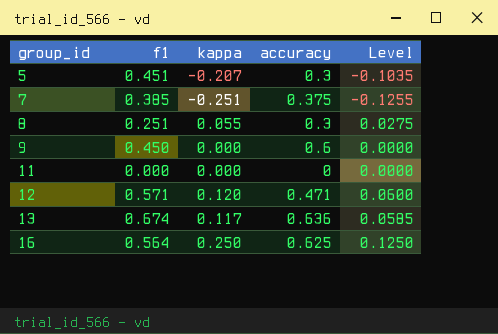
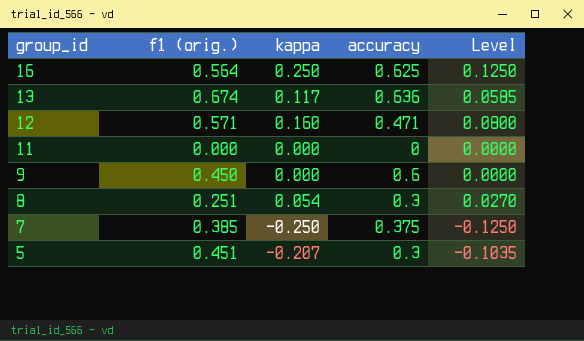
row order: group_id ascending -> group_id descending
column name: f1 -> f1 (orig.)
12 | kappa: 0.120 -> 0.160
12 | Level: 0.0600 -> 0.0800
8 | kappa: 0.055 -> 0.054
8 | Level: 0.0275 -> 0.0270
7 | kappa: -0.251 -> -0.250
7 | Level: -0.1255 -> -0.1250

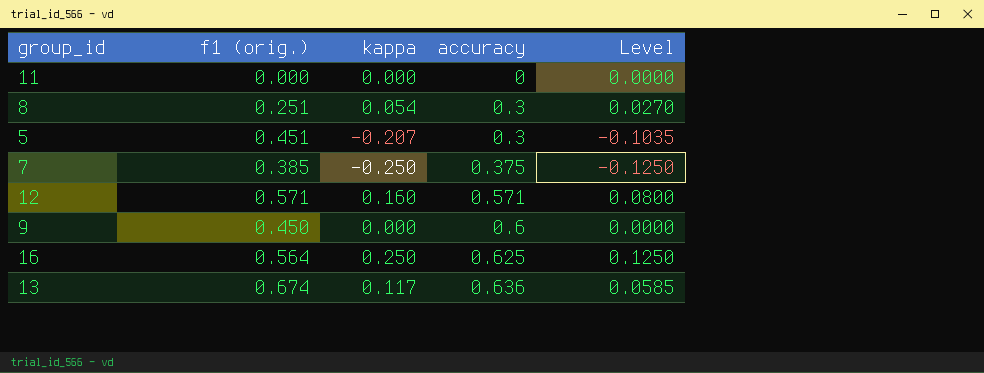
row order: group_id descending -> accuracy ascending
12 | accuracy: 0.471 -> 0.571

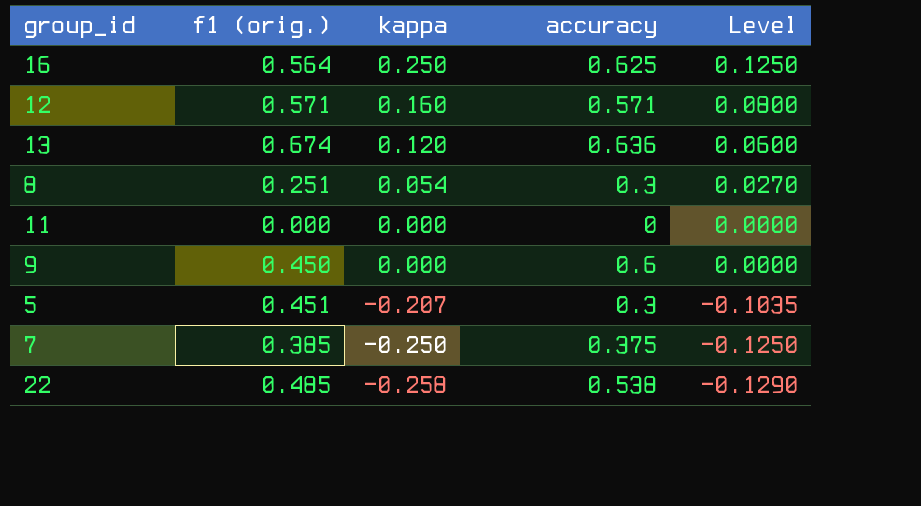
row order: accuracy ascending -> kappa descending
13 | kappa: 0.117 -> 0.120
13 | Level: 0.0585 -> 0.0600
row 22: none -> 0.485 | -0.258 | 0.538 | -0.1290

